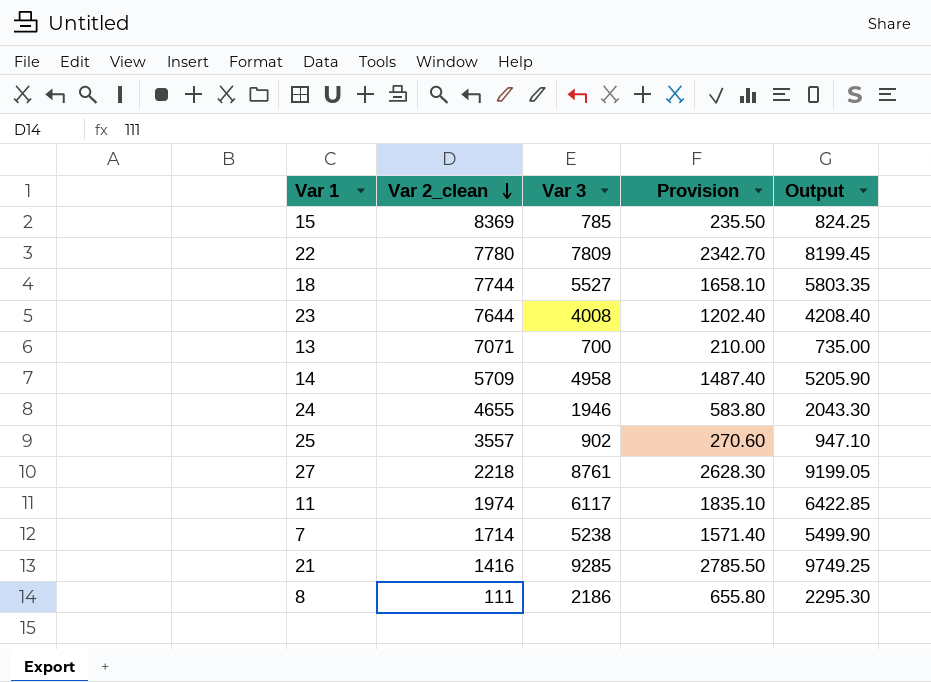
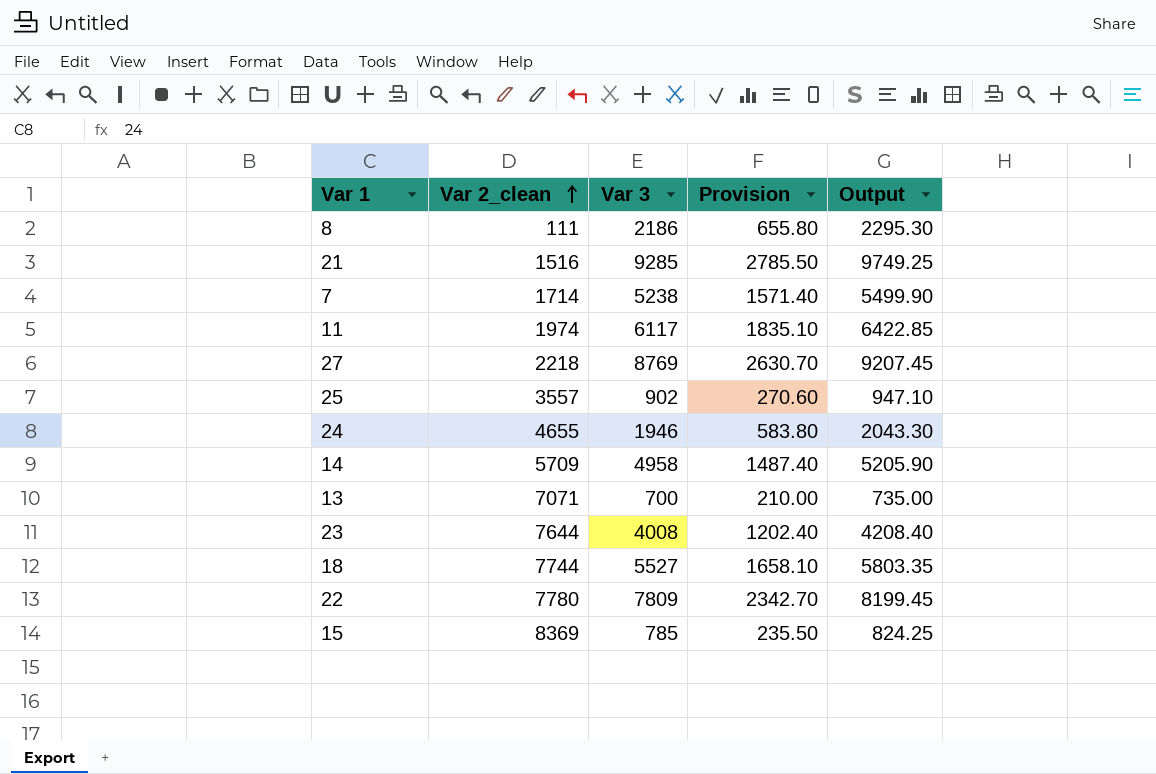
row order: Var 2_clean descending -> Var 2_clean ascending
21 | Var 2_clean: 1416 -> 1516
27 | Var 3: 8761 -> 8769
27 | Provision: 2628.30 -> 2630.70
27 | Output: 9199.05 -> 9207.45

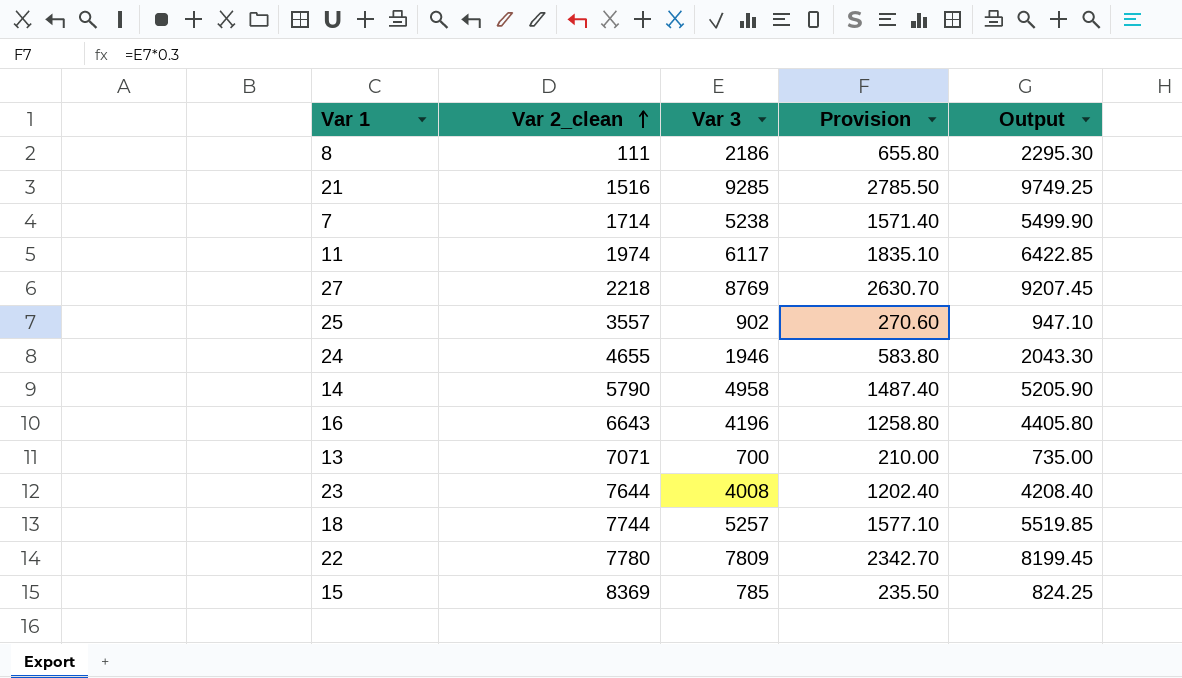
14 | Var 2_clean: 5709 -> 5790
row 16: none -> 6643 | 4196 | 1258.80 | 4405.80
18 | Var 3: 5527 -> 5257
18 | Provision: 1658.10 -> 1577.10
18 | Output: 5803.35 -> 5519.85

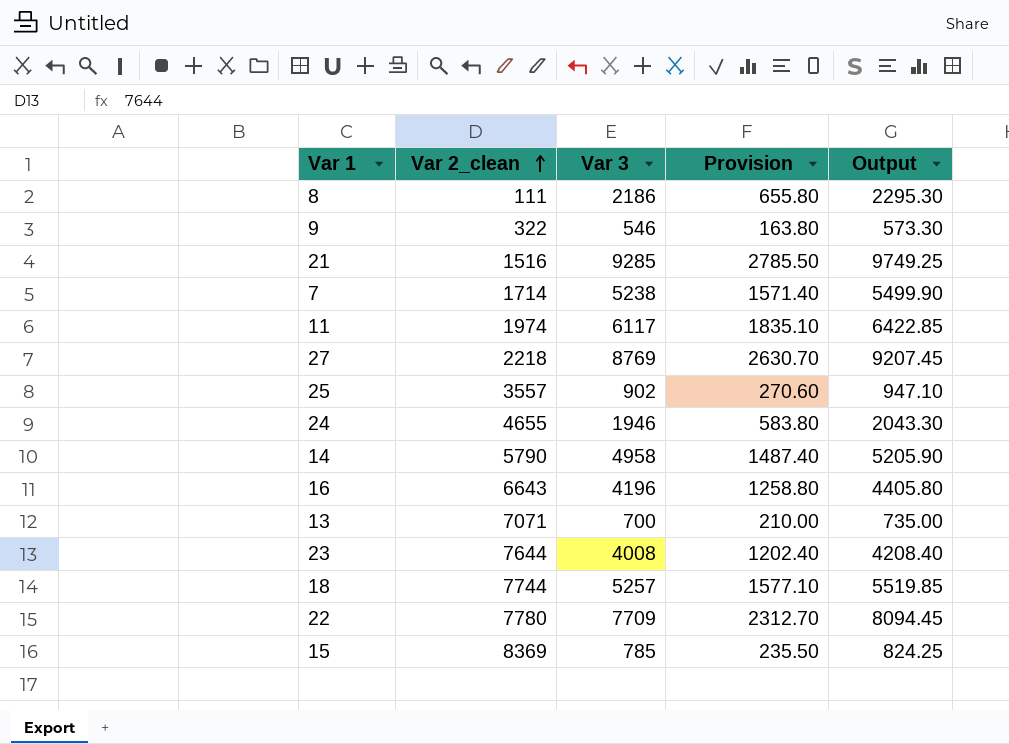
row 9: none -> 322 | 546 | 163.80 | 573.30
22 | Var 3: 7809 -> 7709
22 | Provision: 2342.70 -> 2312.70
22 | Output: 8199.45 -> 8094.45

